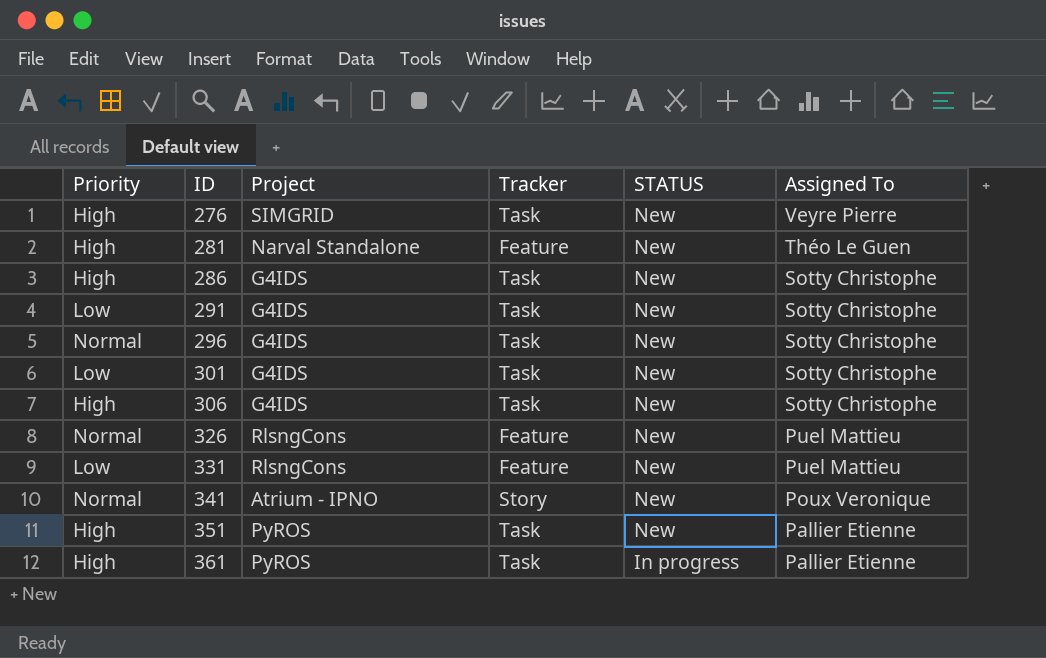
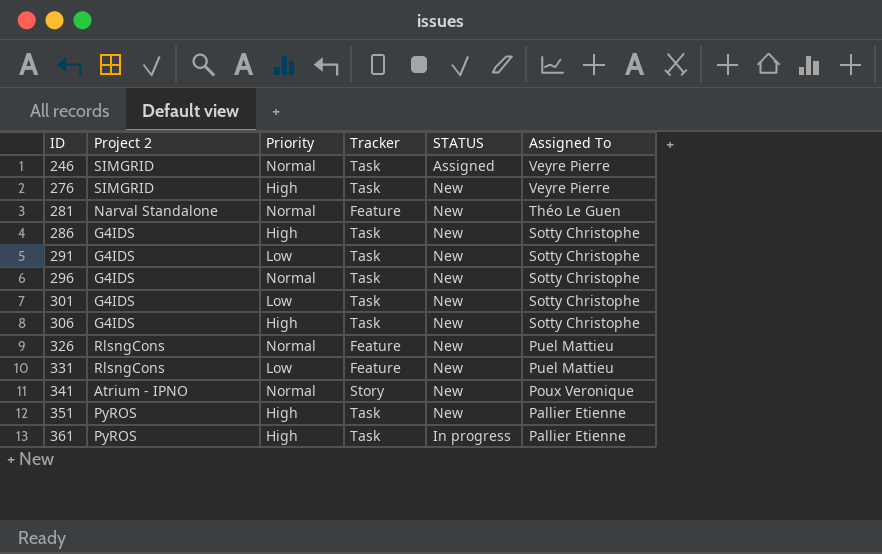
column name: Project -> Project 2
column Priority | position: 1 -> 3
row 246: none -> SIMGRID | Normal | Task | Assigned | Veyre Pierre
281 | Priority: High -> Normal

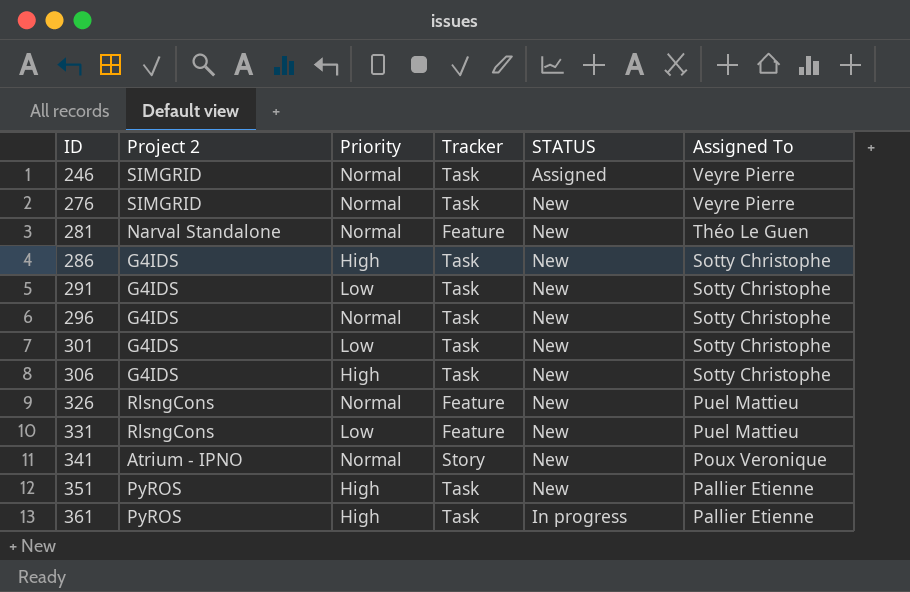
276 | Priority: High -> Normal

